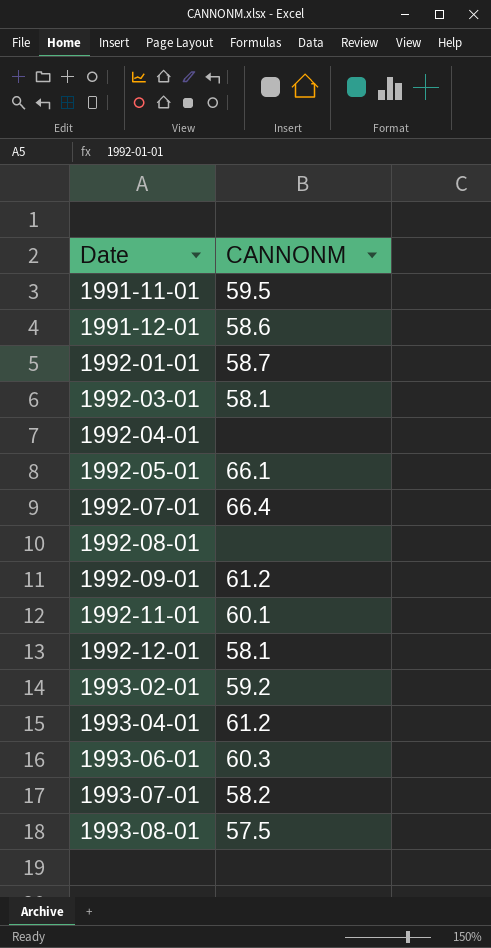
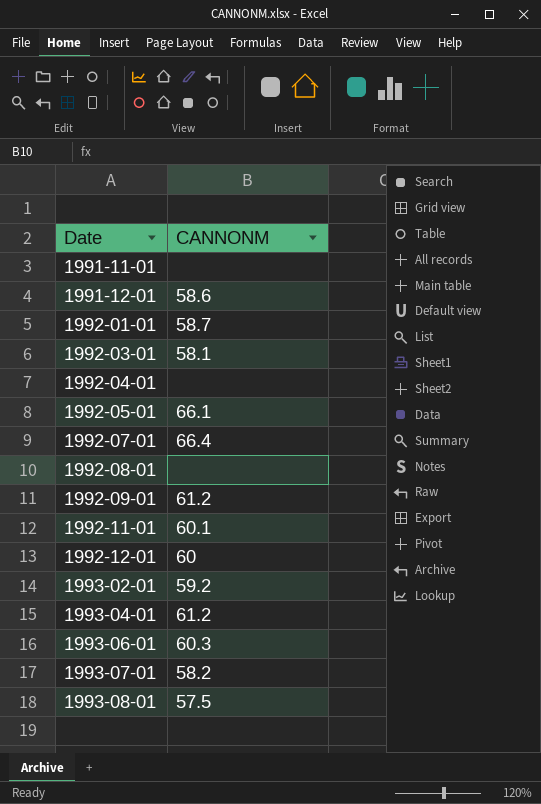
1991-11-01 | CANNONM: 59.5 -> none
1992-12-01 | CANNONM: 58.1 -> 60

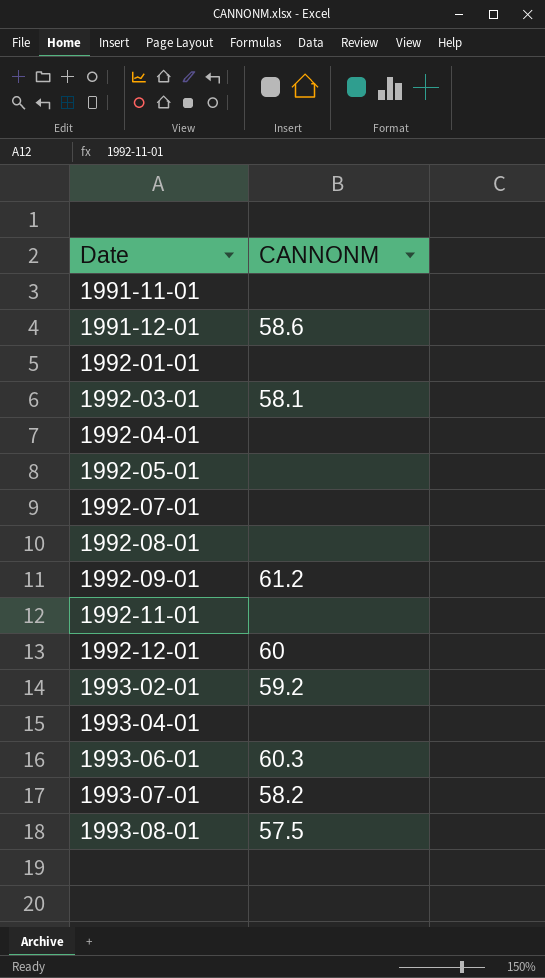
1992-01-01 | CANNONM: 58.7 -> none
1992-05-01 | CANNONM: 66.1 -> none
1992-07-01 | CANNONM: 66.4 -> none
1992-11-01 | CANNONM: 60.1 -> none
1993-04-01 | CANNONM: 61.2 -> none

